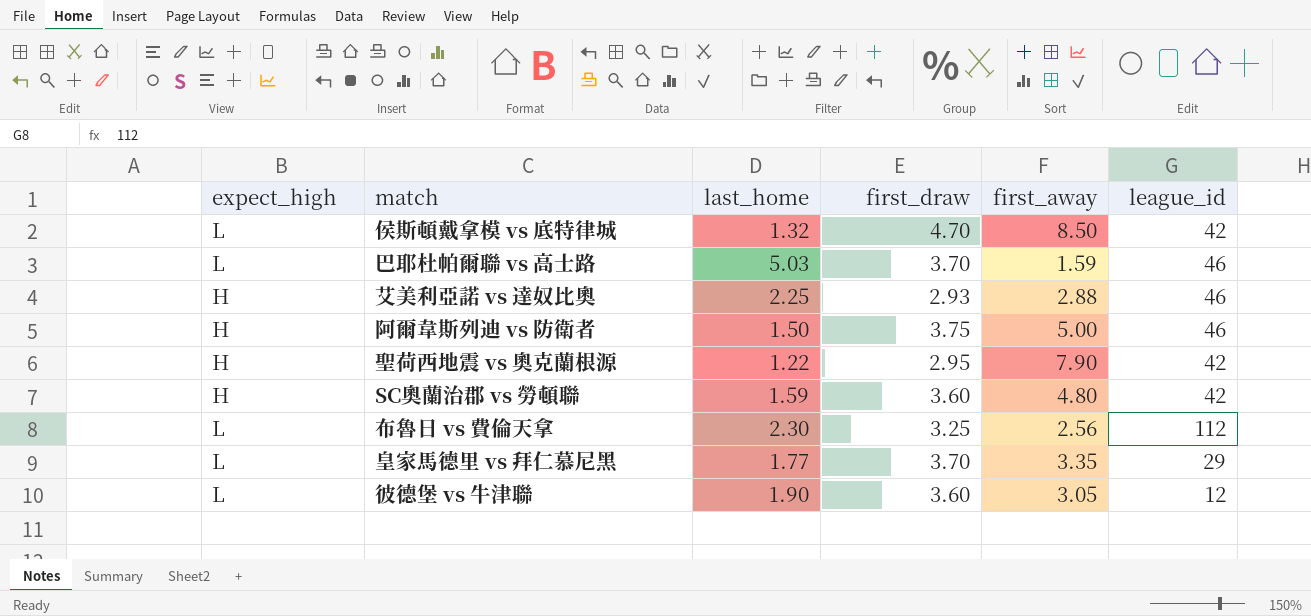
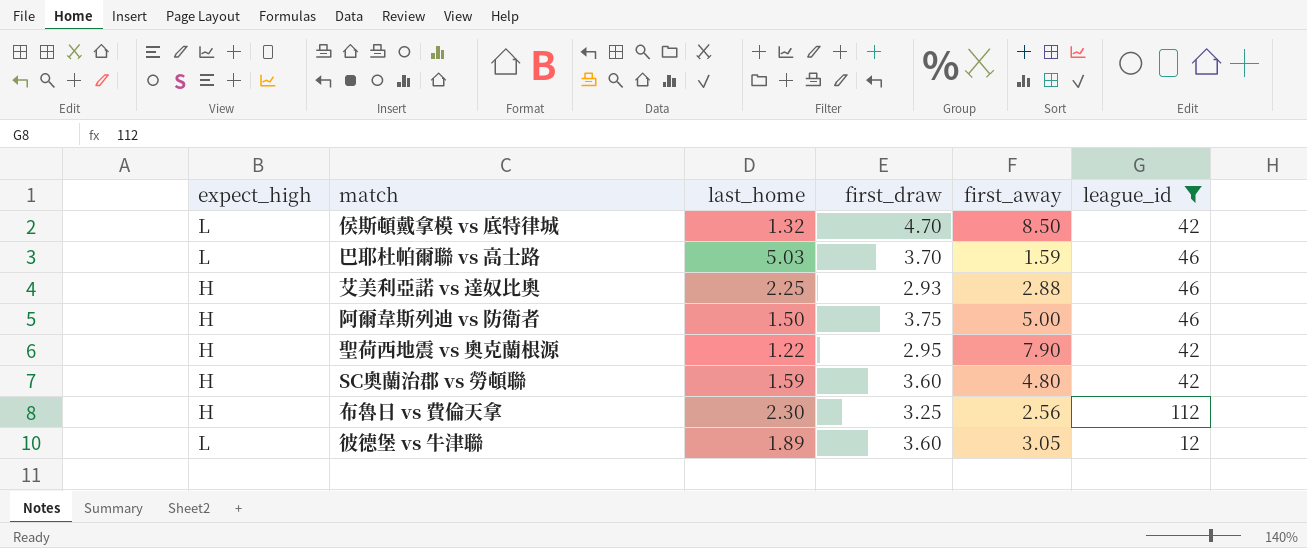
filter: none -> league_id != 29
布魯日 vs 費倫天拿 | expect_high: L -> H
彼德堡 vs 牛津聯 | last_home: 1.90 -> 1.89

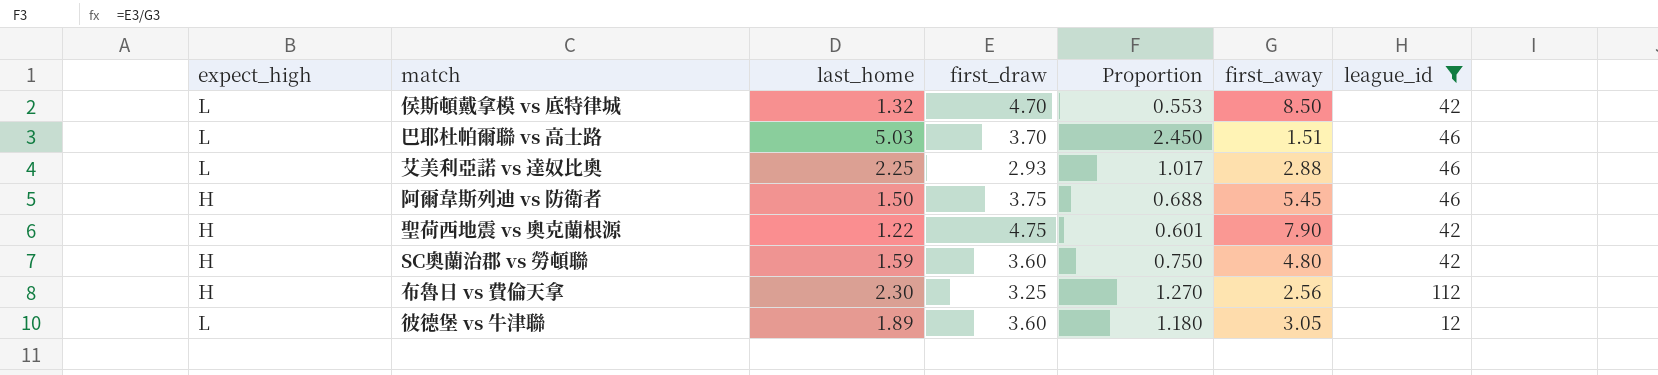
column Proportion | formula: none -> [first_draw] / [first_away]
巴耶杜帕爾聯 vs 高士路 | first_away: 1.59 -> 1.51
艾美利亞諾 vs 達奴比奧 | expect_high: H -> L
阿爾韋斯列迪 vs 防衛者 | first_away: 5.00 -> 5.45
聖荷西地震 vs 奧克蘭根源 | first_draw: 2.95 -> 4.75

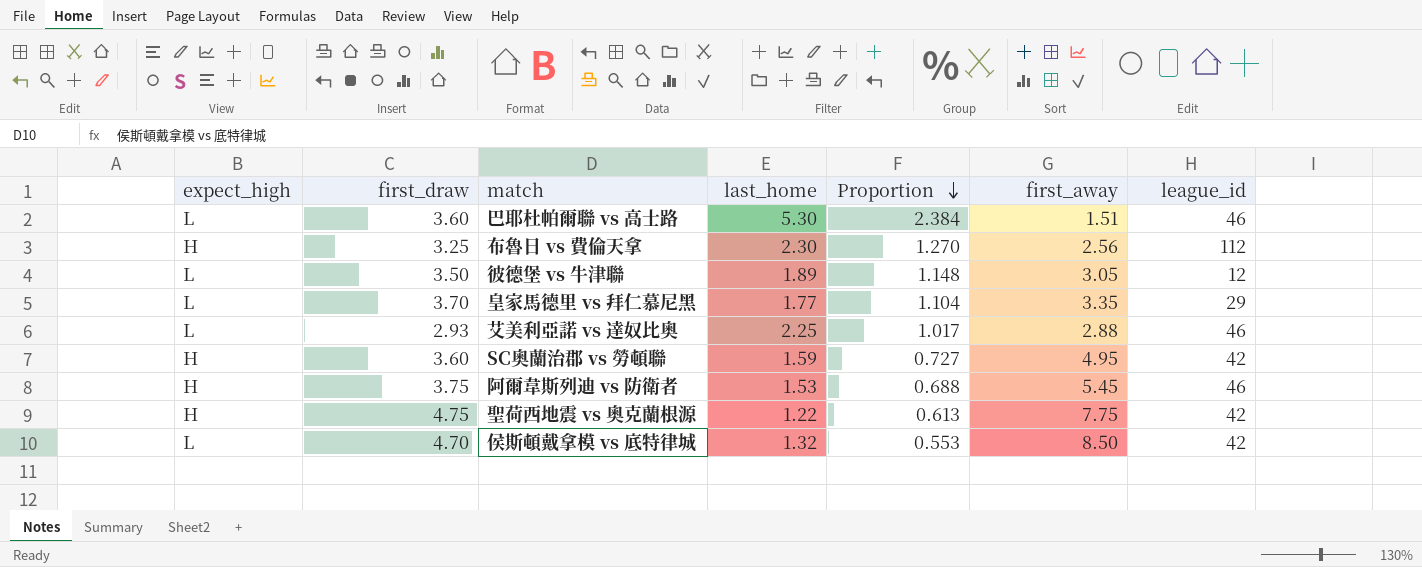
filter: league_id != 29 -> none
row order: none -> Proportion descending
column first_draw | position: 4 -> 2
巴耶杜帕爾聯 vs 高士路 | first_draw: 3.70 -> 3.60
巴耶杜帕爾聯 vs 高士路 | last_home: 5.03 -> 5.30
巴耶杜帕爾聯 vs 高士路 | Proportion: 2.450 -> 2.384
彼德堡 vs 牛津聯 | first_draw: 3.60 -> 3.50
彼德堡 vs 牛津聯 | Proportion: 1.180 -> 1.148
SC奧蘭治郡 vs 勞頓聯 | Proportion: 0.750 -> 0.727
SC奧蘭治郡 vs 勞頓聯 | first_away: 4.80 -> 4.95
阿爾韋斯列迪 vs 防衛者 | last_home: 1.50 -> 1.53
聖荷西地震 vs 奧克蘭根源 | Proportion: 0.601 -> 0.613
聖荷西地震 vs 奧克蘭根源 | first_away: 7.90 -> 7.75

